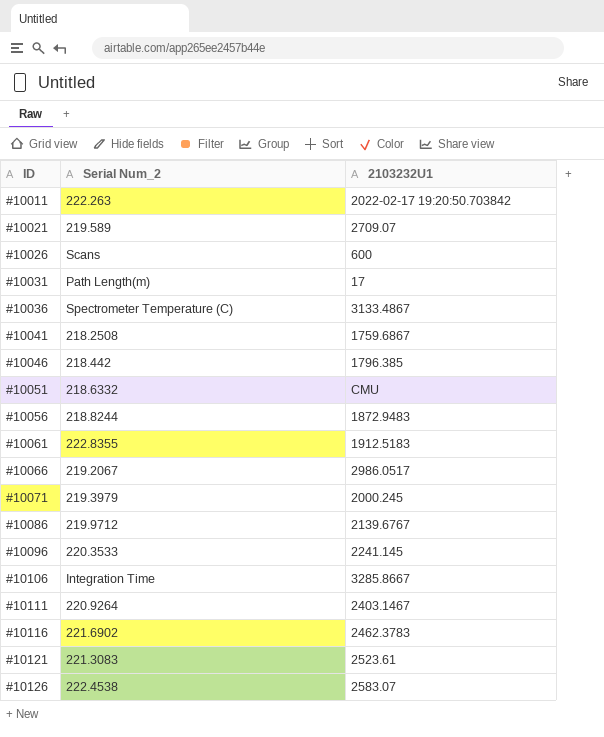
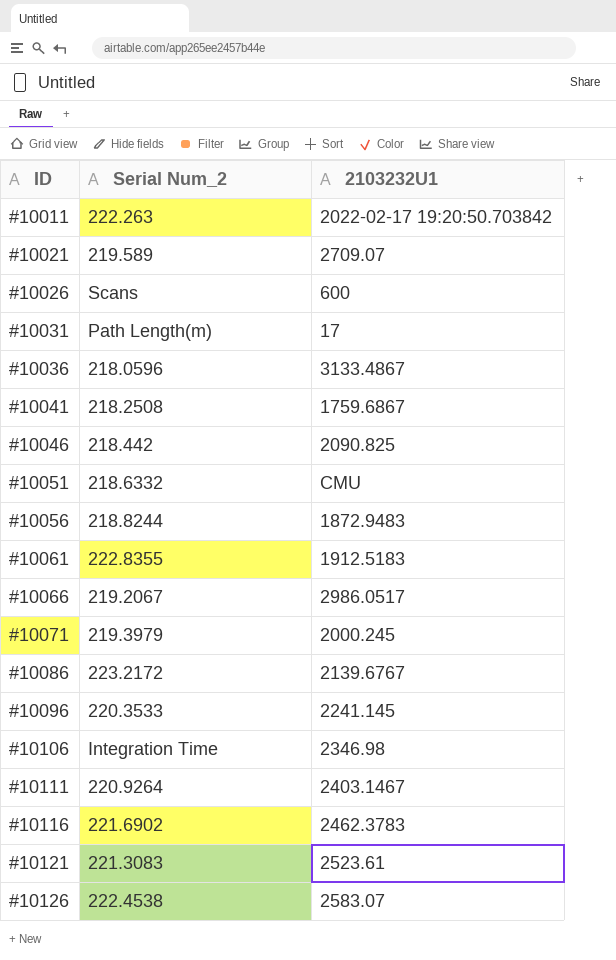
#10036 | Serial Num_2: Spectrometer Temperature (C) -> 218.0596
#10046 | 2103232U1: 1796.385 -> 2090.825
#10086 | Serial Num_2: 219.9712 -> 223.2172
#10106 | 2103232U1: 3285.8667 -> 2346.98

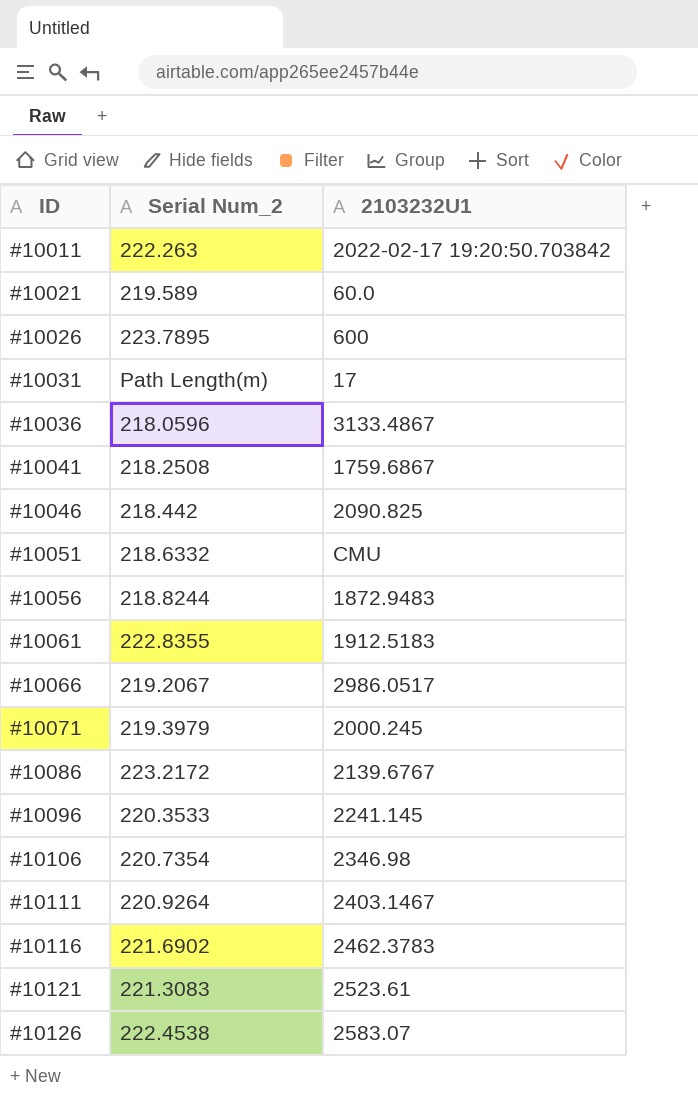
#10021 | 2103232U1: 2709.07 -> 60.0
#10026 | Serial Num_2: Scans -> 223.7895
#10106 | Serial Num_2: Integration Time -> 220.7354

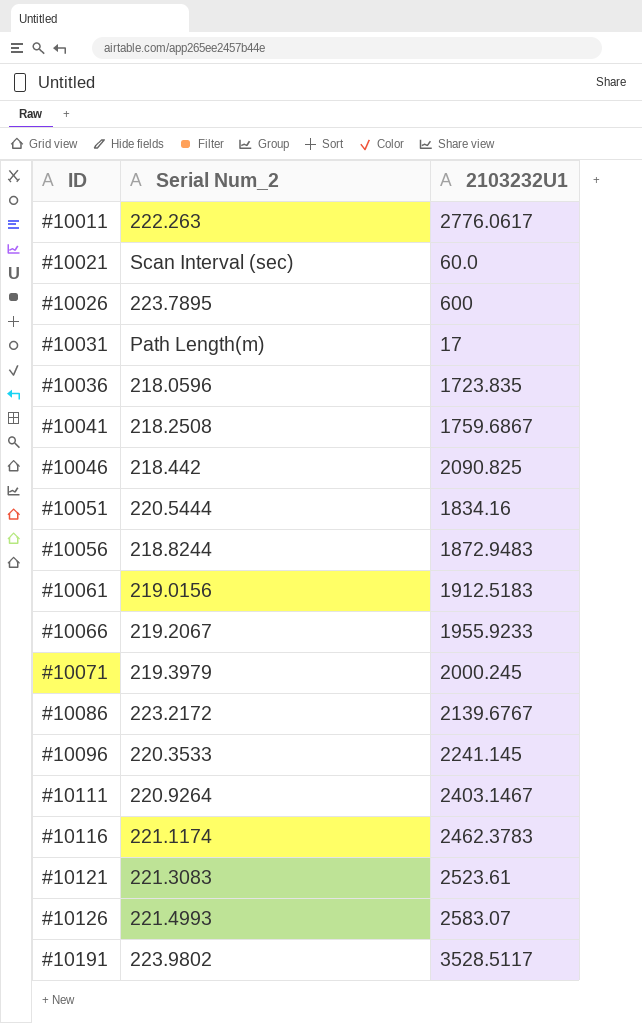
row #10106: 220.7354 | 2346.98 -> none
#10011 | 2103232U1: 2022-02-17 19:20:50.703842 -> 2776.0617
#10021 | Serial Num_2: 219.589 -> Scan Interval (sec)
#10036 | 2103232U1: 3133.4867 -> 1723.835
#10051 | Serial Num_2: 218.6332 -> 220.5444
#10051 | 2103232U1: CMU -> 1834.16
#10061 | Serial Num_2: 222.8355 -> 219.0156
#10066 | 2103232U1: 2986.0517 -> 1955.9233
#10116 | Serial Num_2: 221.6902 -> 221.1174
#10126 | Serial Num_2: 222.4538 -> 221.4993
row #10191: none -> 223.9802 | 3528.5117

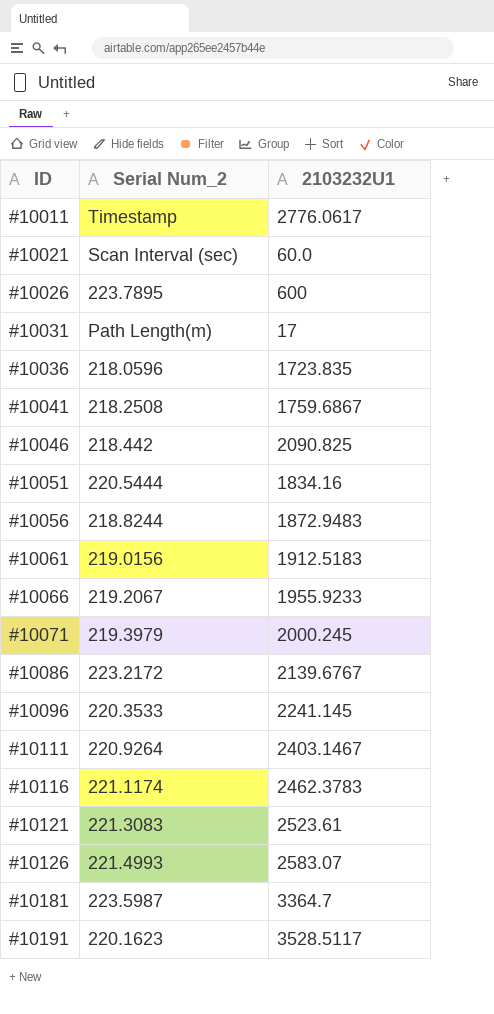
#10011 | Serial Num_2: 222.263 -> Timestamp
row #10181: none -> 223.5987 | 3364.7
#10191 | Serial Num_2: 223.9802 -> 220.1623

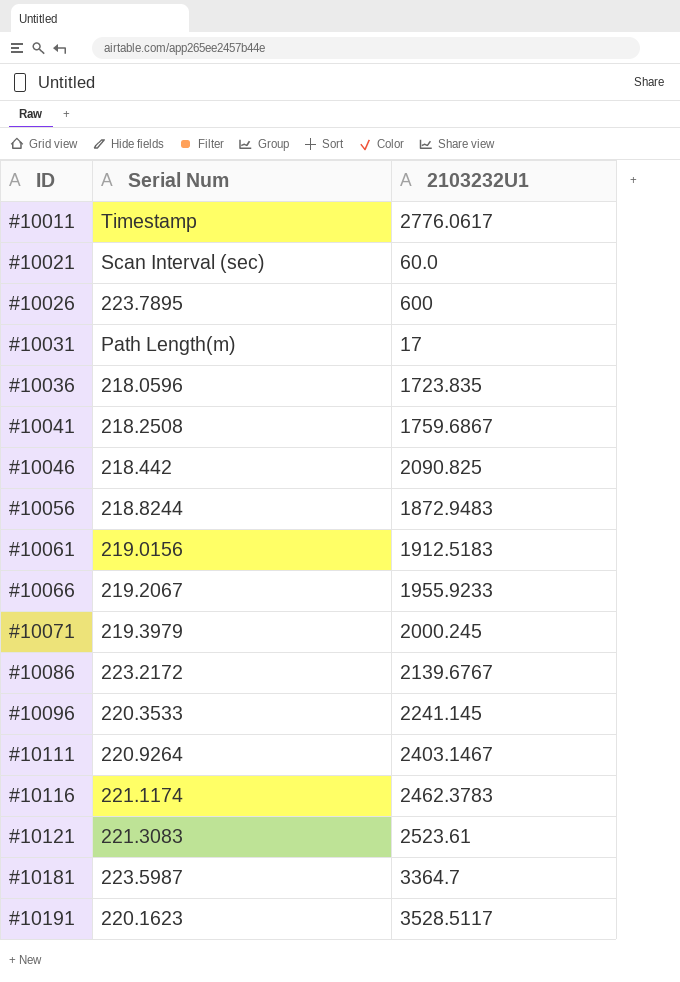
column name: Serial Num_2 -> Serial Num
row #10051: 220.5444 | 1834.16 -> none
row #10126: 221.4993 | 2583.07 -> none

